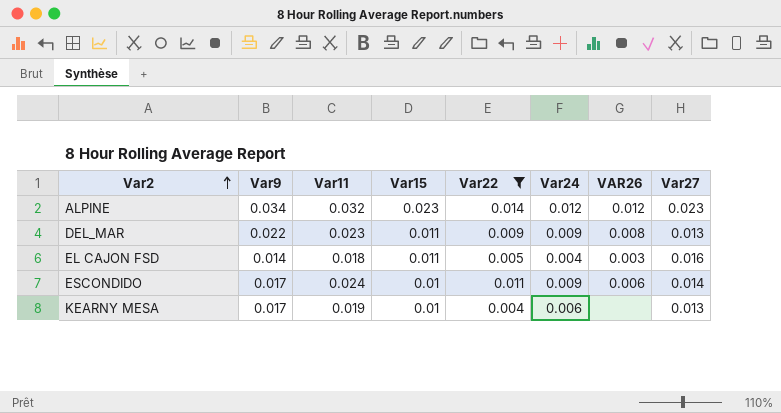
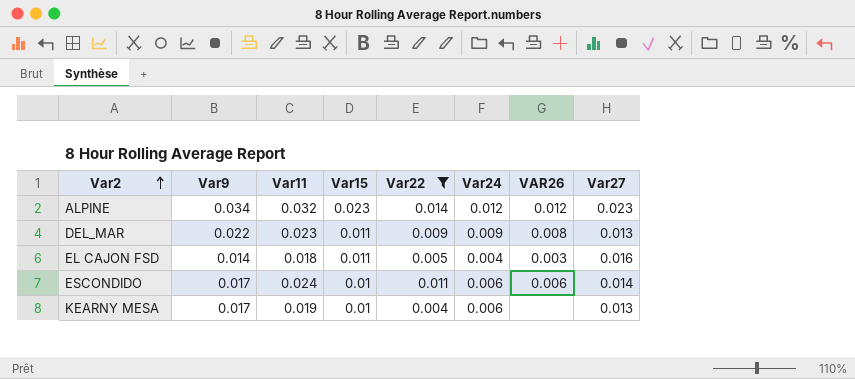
ESCONDIDO | Var24: 0.009 -> 0.006

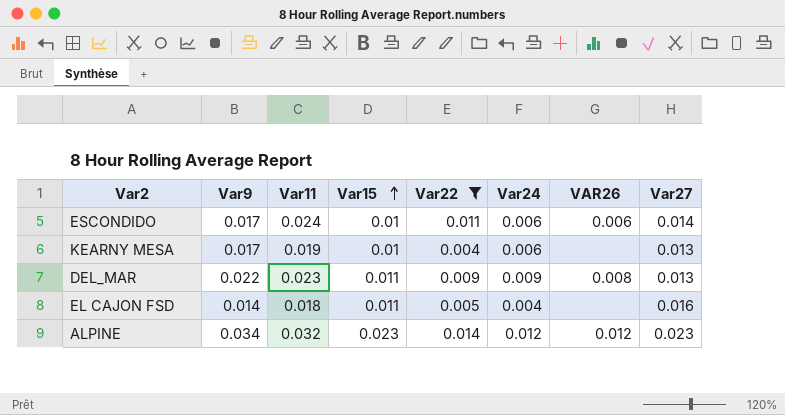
row order: Var2 ascending -> Var15 ascending
EL CAJON FSD | VAR26: 0.003 -> none

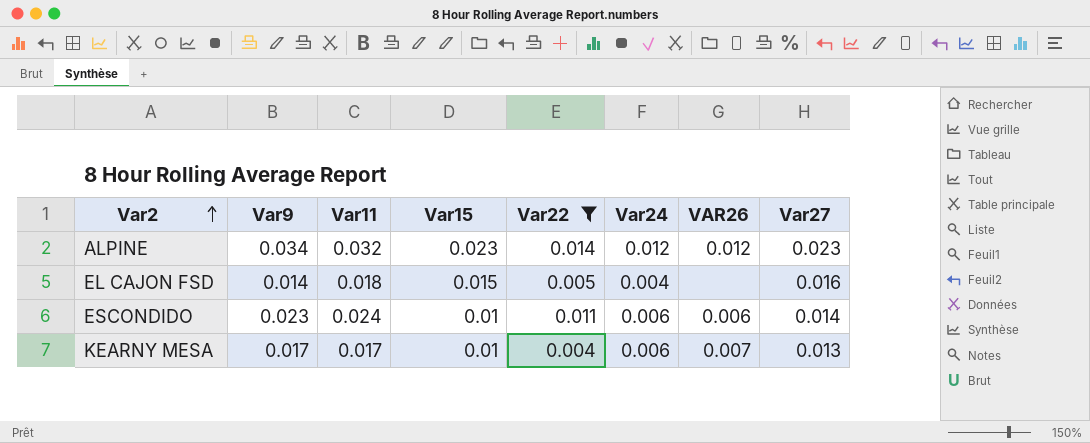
row order: Var15 ascending -> Var2 ascending
row DEL_MAR: 0.022 | 0.023 | 0.011 | 0.009 | 0.009 | 0.008 | 0.013 -> none
EL CAJON FSD | Var15: 0.011 -> 0.015
ESCONDIDO | Var9: 0.017 -> 0.023
KEARNY MESA | Var11: 0.019 -> 0.017
KEARNY MESA | VAR26: none -> 0.007

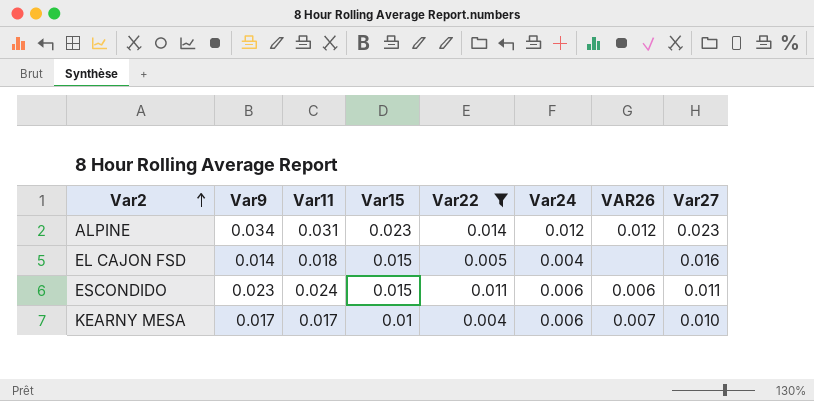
ALPINE | Var11: 0.032 -> 0.031
ESCONDIDO | Var15: 0.01 -> 0.015
ESCONDIDO | Var27: 0.014 -> 0.011
KEARNY MESA | Var27: 0.013 -> 0.010

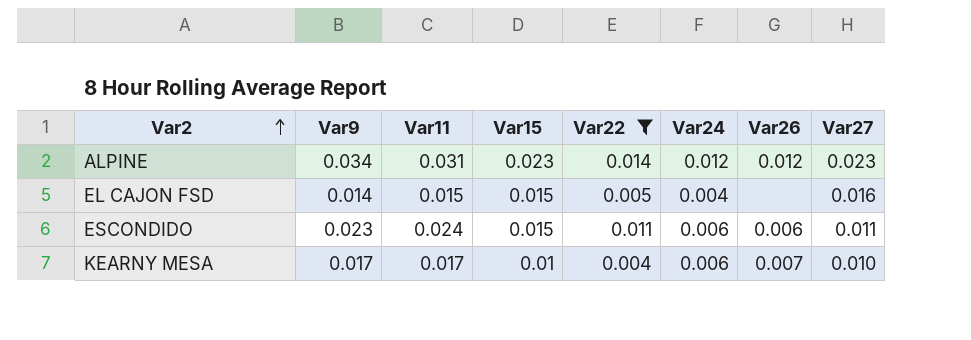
column name: VAR26 -> Var26
EL CAJON FSD | Var11: 0.018 -> 0.015

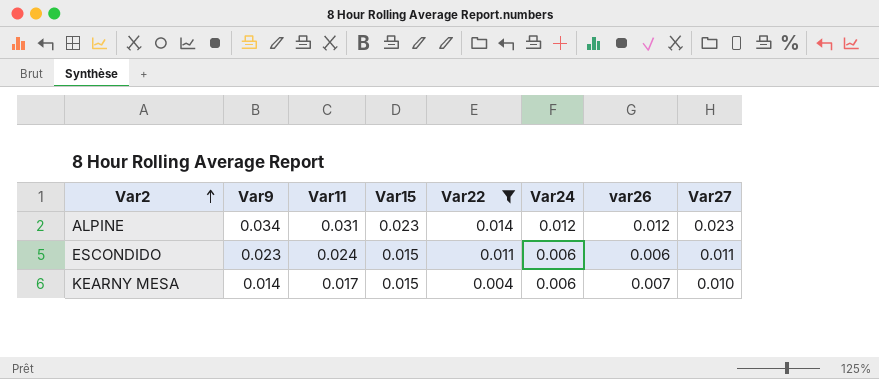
column name: Var26 -> var26
row EL CAJON FSD: 0.014 | 0.015 | 0.015 | 0.005 | 0.004 | none | 0.016 -> none
KEARNY MESA | Var9: 0.017 -> 0.014
KEARNY MESA | Var15: 0.01 -> 0.015

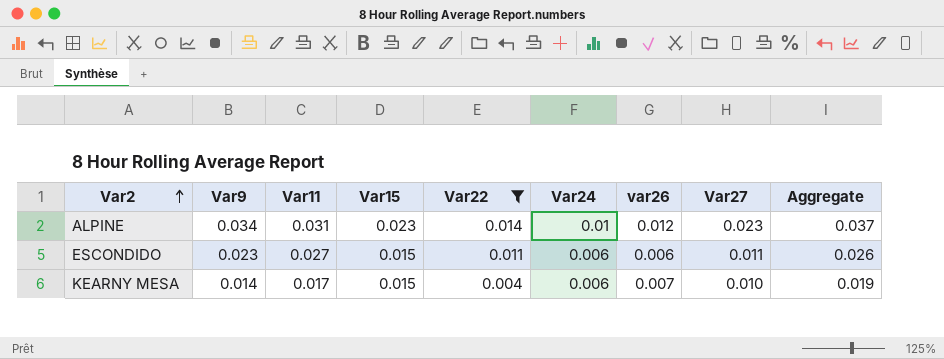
column Aggregate | formula: none -> [Var15] + [Var22]
ALPINE | Var24: 0.012 -> 0.01
ESCONDIDO | Var11: 0.024 -> 0.027

